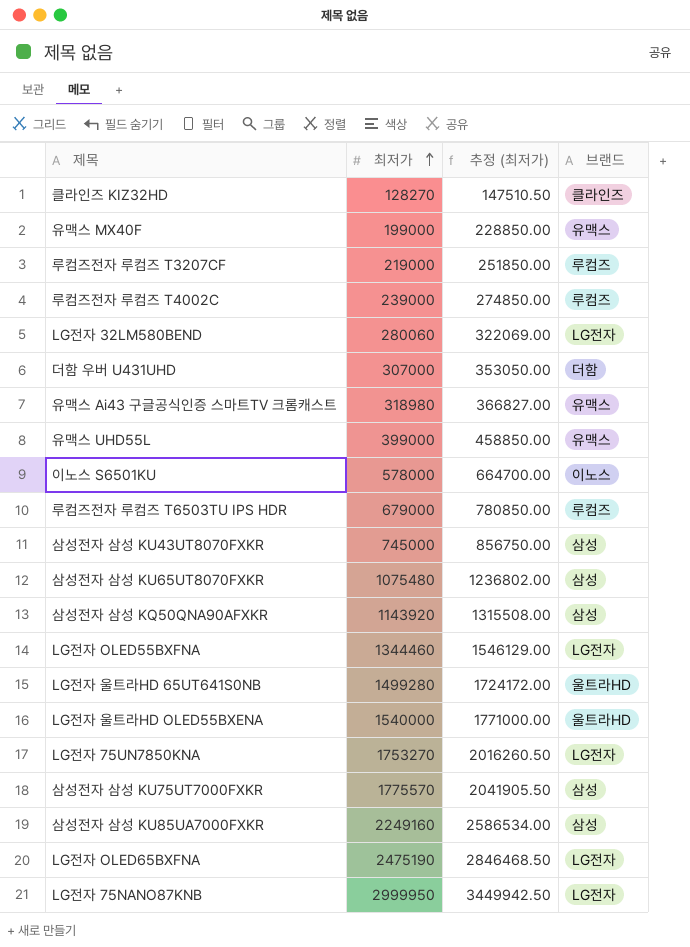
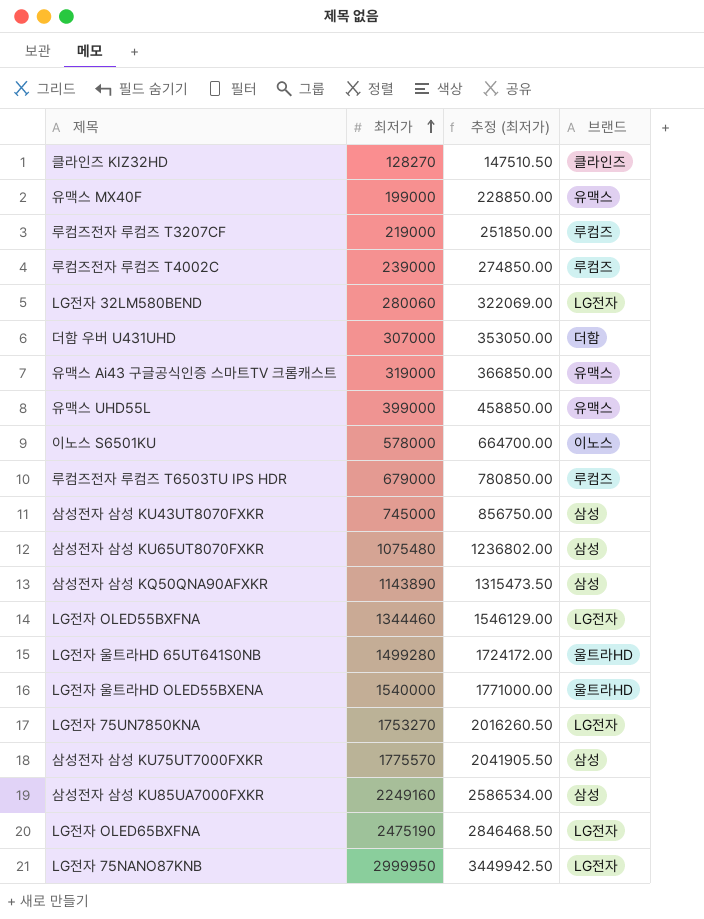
유맥스 Ai43 구글공식인증 스마트TV 크롬캐스트 | 최저가: 318980 -> 319000
유맥스 Ai43 구글공식인증 스마트TV 크롬캐스트 | 추정 (최저가): 366827.00 -> 366850.00
삼성전자 삼성 KQ50QNA90AFXKR | 최저가: 1143920 -> 1143890
삼성전자 삼성 KQ50QNA90AFXKR | 추정 (최저가): 1315508.00 -> 1315473.50

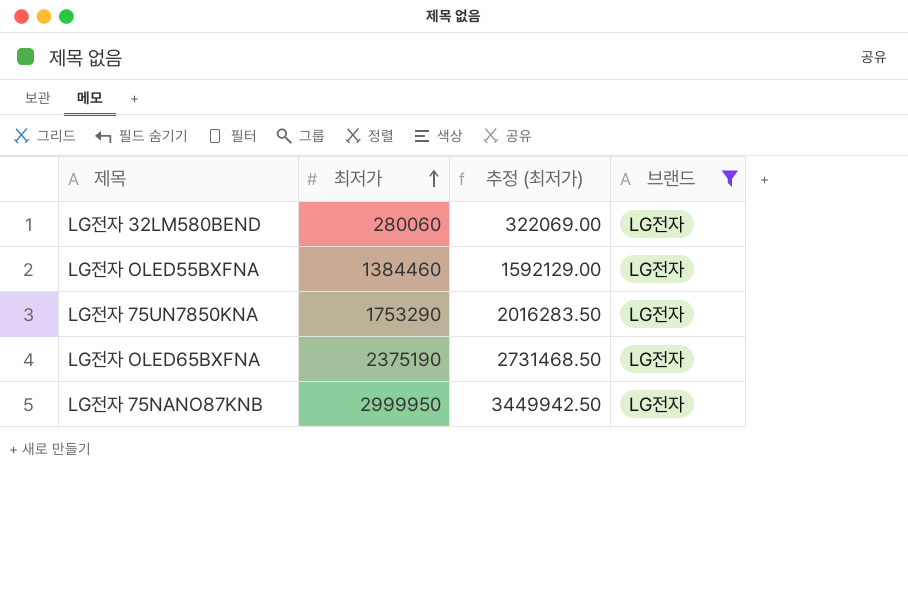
filter: none -> 브랜드 = LG전자
LG전자 OLED55BXFNA | 최저가: 1344460 -> 1384460
LG전자 OLED55BXFNA | 추정 (최저가): 1546129.00 -> 1592129.00
LG전자 75UN7850KNA | 최저가: 1753270 -> 1753290
LG전자 75UN7850KNA | 추정 (최저가): 2016260.50 -> 2016283.50
LG전자 OLED65BXFNA | 최저가: 2475190 -> 2375190
LG전자 OLED65BXFNA | 추정 (최저가): 2846468.50 -> 2731468.50

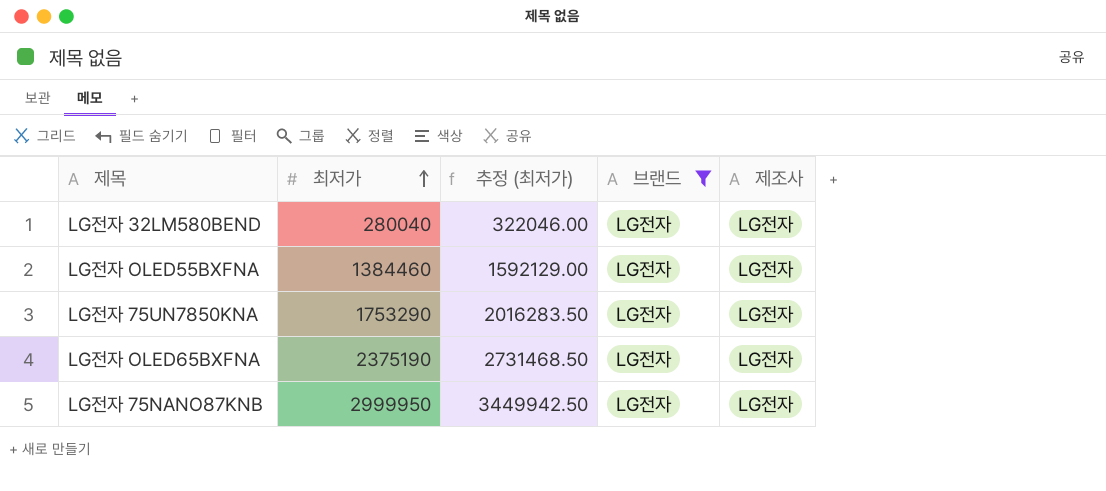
column 제조사 | position: none -> 5
LG전자 32LM580BEND | 최저가: 280060 -> 280040
LG전자 32LM580BEND | 추정 (최저가): 322069.00 -> 322046.00

